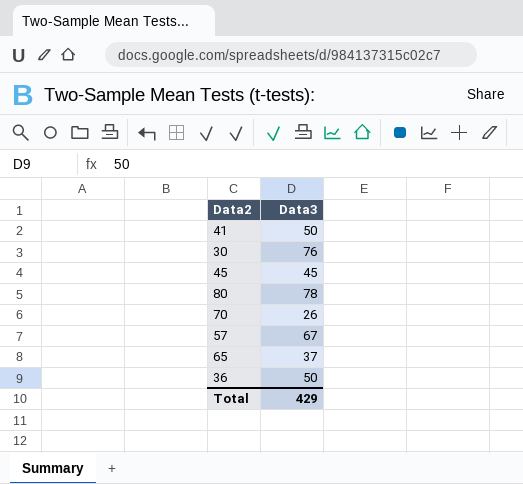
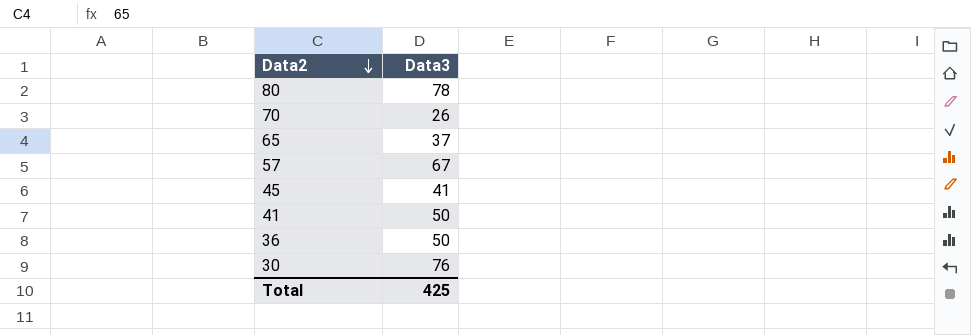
row order: none -> Data2 descending
45 | Data3: 45 -> 41
Total | Data3: 429 -> 425

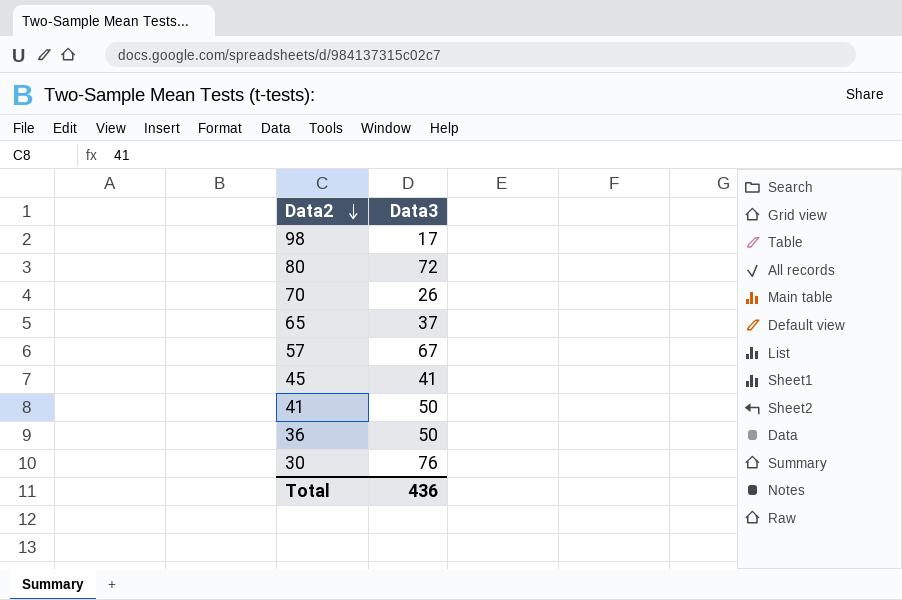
row 98: none -> 17
80 | Data3: 78 -> 72
Total | Data3: 425 -> 436

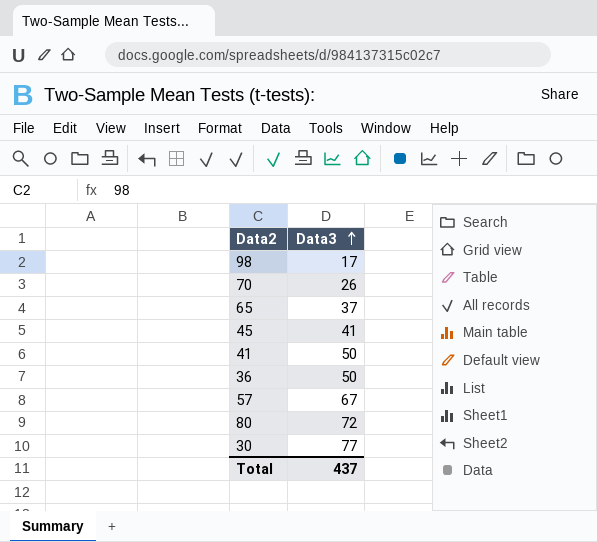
row order: Data2 descending -> Data3 ascending
30 | Data3: 76 -> 77
Total | Data3: 436 -> 437

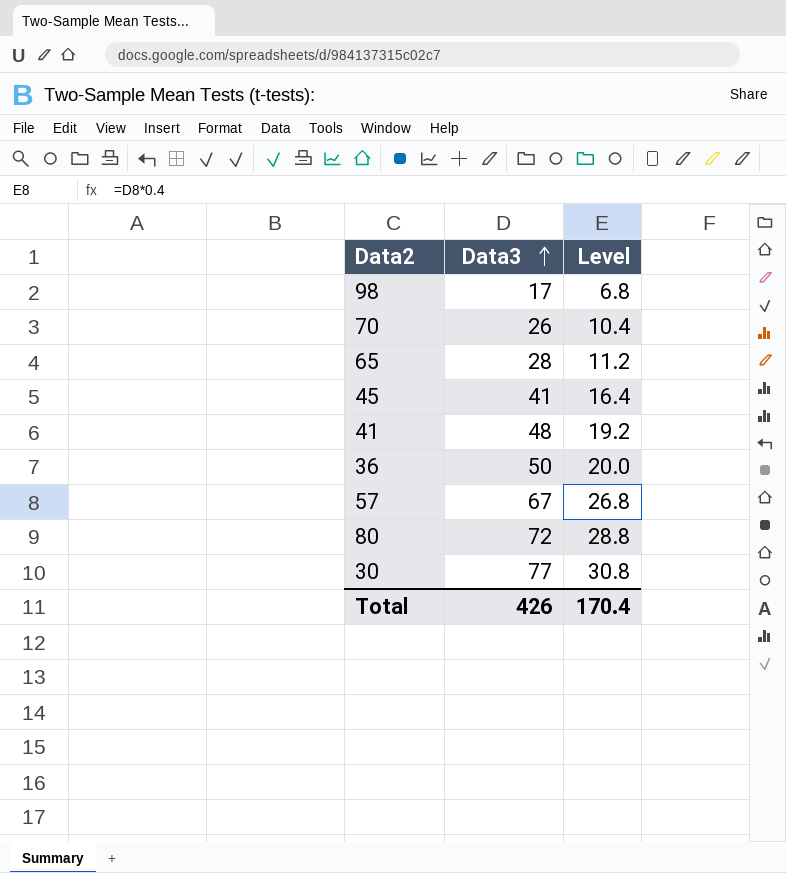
column Level | formula: none -> [Data3] * 0.4
65 | Data3: 37 -> 28
41 | Data3: 50 -> 48
Total | Data3: 437 -> 426

